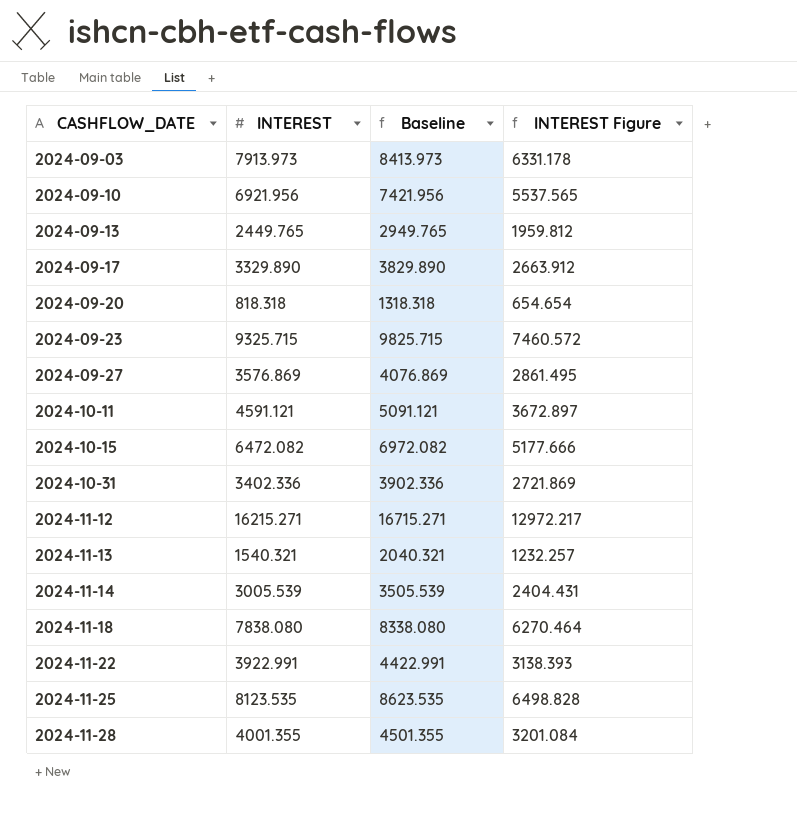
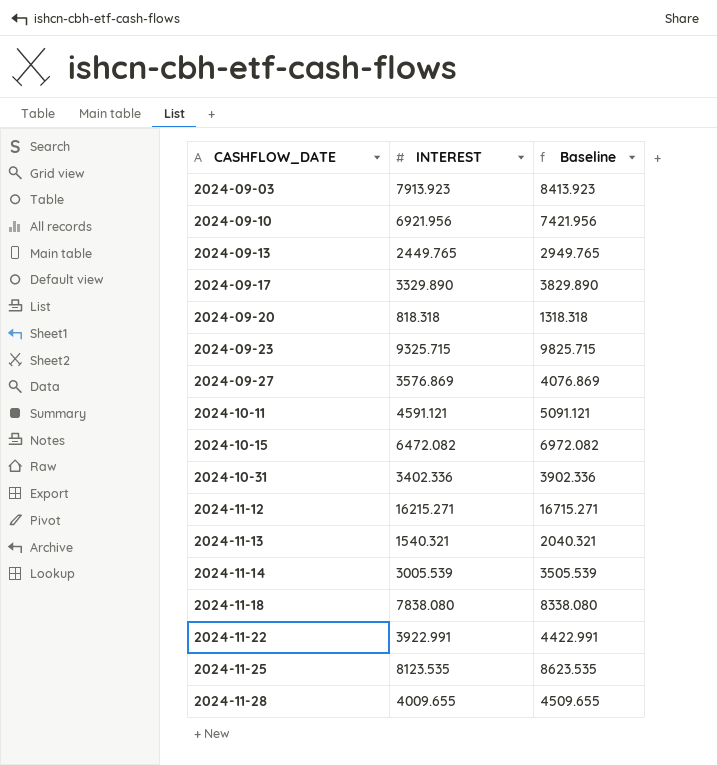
column INTEREST Figure | formula: [INTEREST] * 0.8 -> none
2024-09-03 | INTEREST: 7913.973 -> 7913.923
2024-09-03 | Baseline: 8413.973 -> 8413.923
2024-11-28 | INTEREST: 4001.355 -> 4009.655
2024-11-28 | Baseline: 4501.355 -> 4509.655

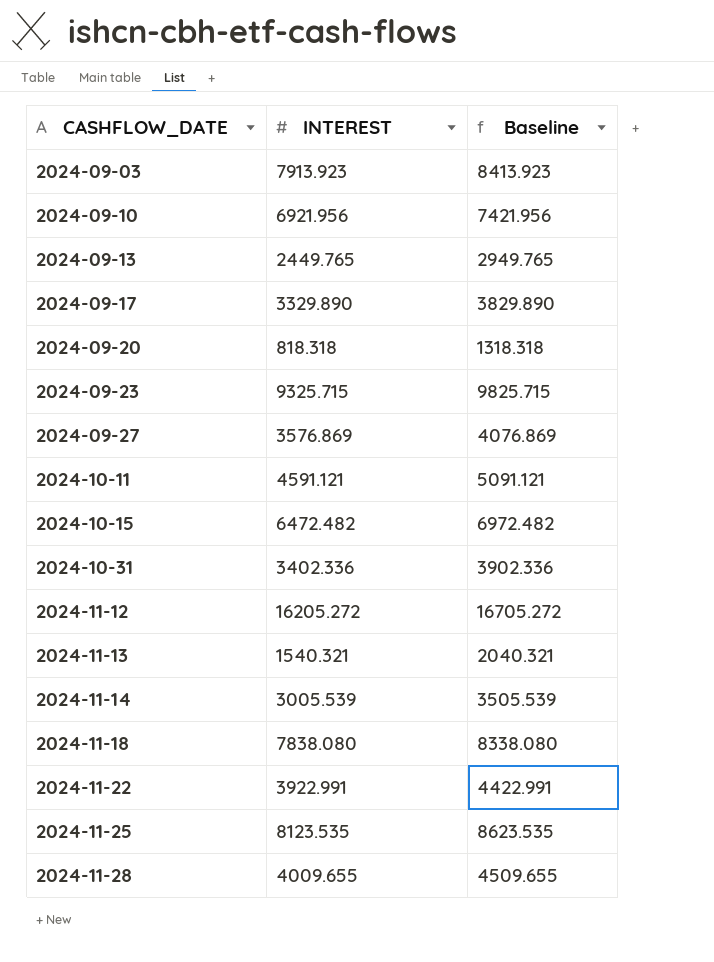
2024-10-15 | INTEREST: 6472.082 -> 6472.482
2024-10-15 | Baseline: 6972.082 -> 6972.482
2024-11-12 | INTEREST: 16215.271 -> 16205.272
2024-11-12 | Baseline: 16715.271 -> 16705.272

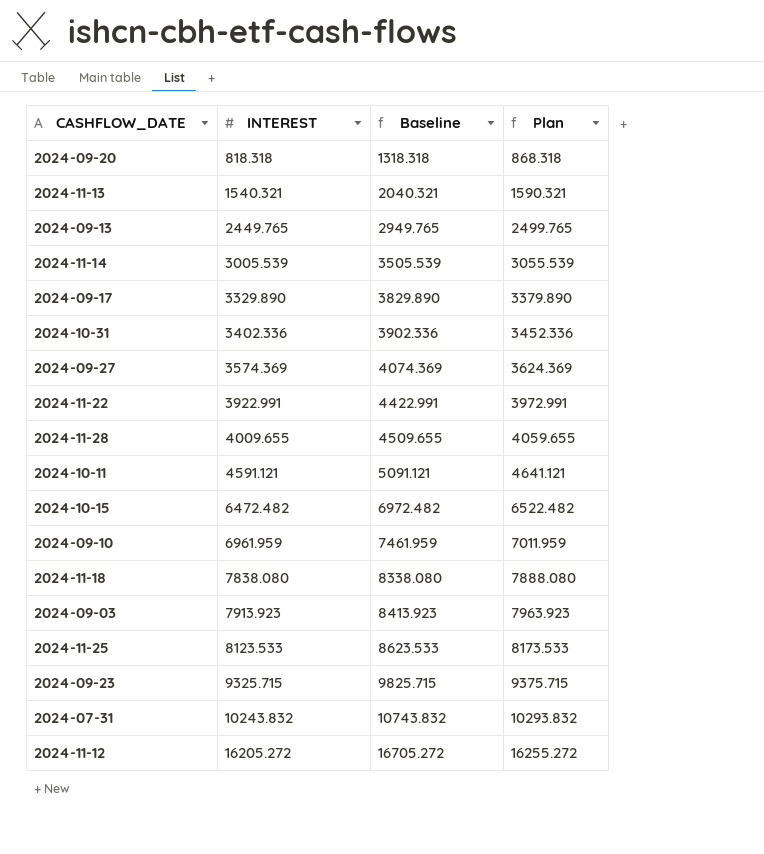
row order: CASHFLOW_DATE ascending -> INTEREST ascending
column Plan | formula: none -> [INTEREST] + 50
2024-09-27 | INTEREST: 3576.869 -> 3574.369
2024-09-27 | Baseline: 4076.869 -> 4074.369
2024-09-10 | INTEREST: 6921.956 -> 6961.959
2024-09-10 | Baseline: 7421.956 -> 7461.959
2024-11-25 | INTEREST: 8123.535 -> 8123.533
2024-11-25 | Baseline: 8623.535 -> 8623.533
row 2024-07-31: none -> 10243.832 | 10743.832 | 10293.832

